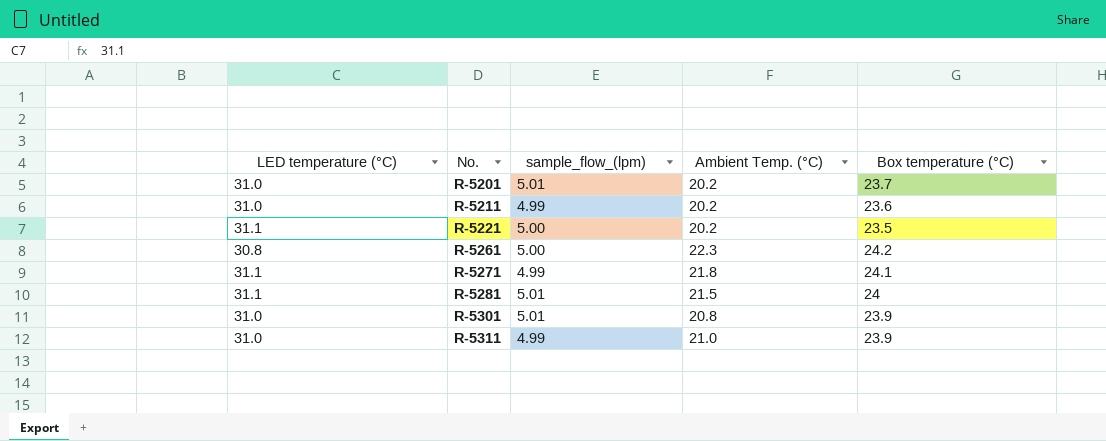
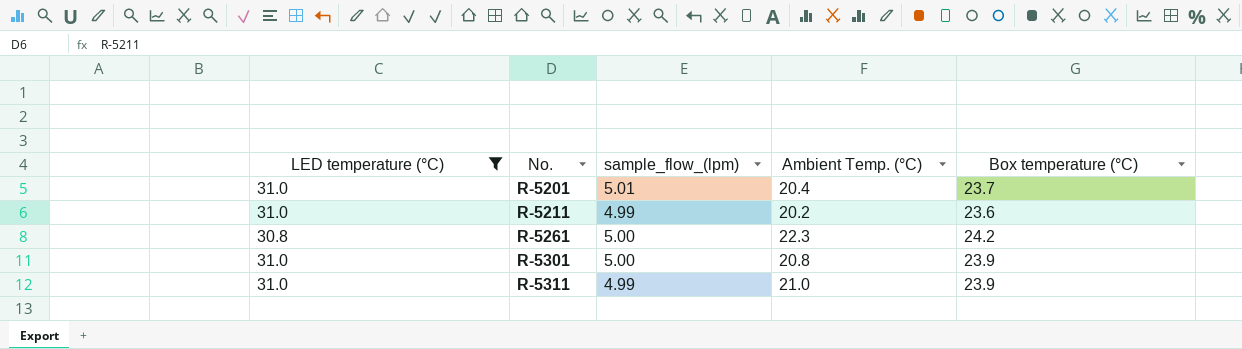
filter: none -> LED temperature (°C) != 31.1
R-5201 | Ambient Temp. (°C): 20.2 -> 20.4
R-5301 | sample_flow_(lpm): 5.01 -> 5.00

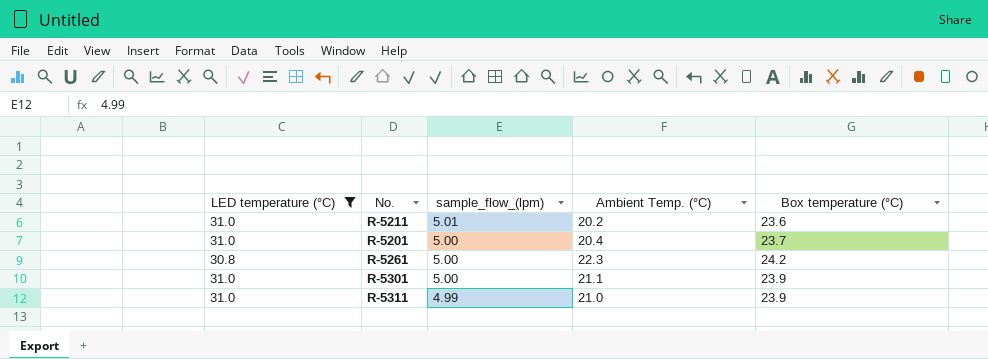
row order: No. ascending -> sample_flow_(lpm) descending
R-5211 | sample_flow_(lpm): 4.99 -> 5.01
R-5201 | sample_flow_(lpm): 5.01 -> 5.00
R-5301 | Ambient Temp. (°C): 20.8 -> 21.1

